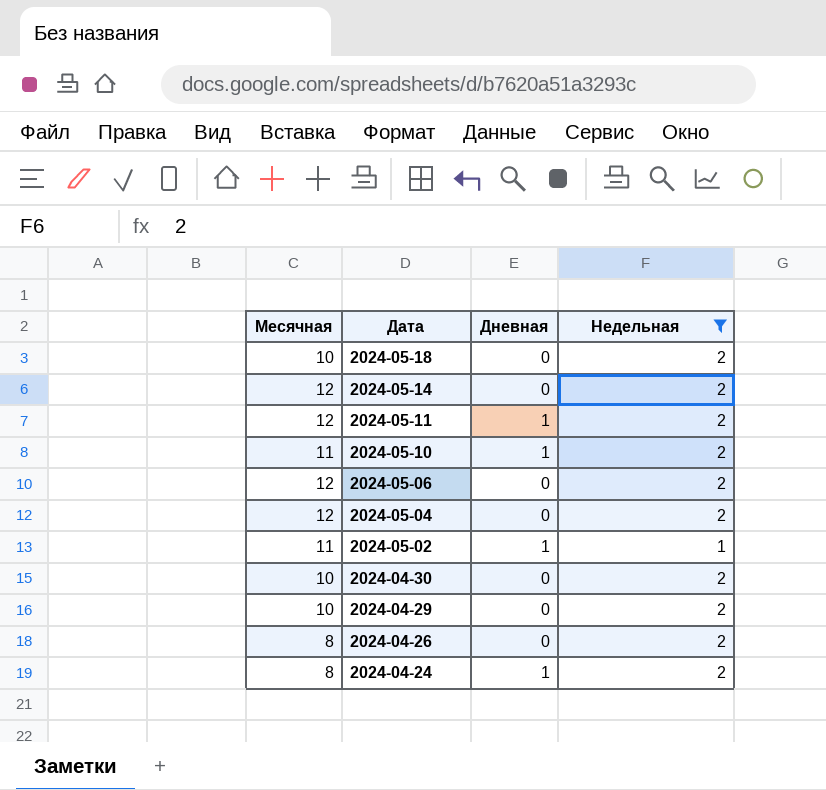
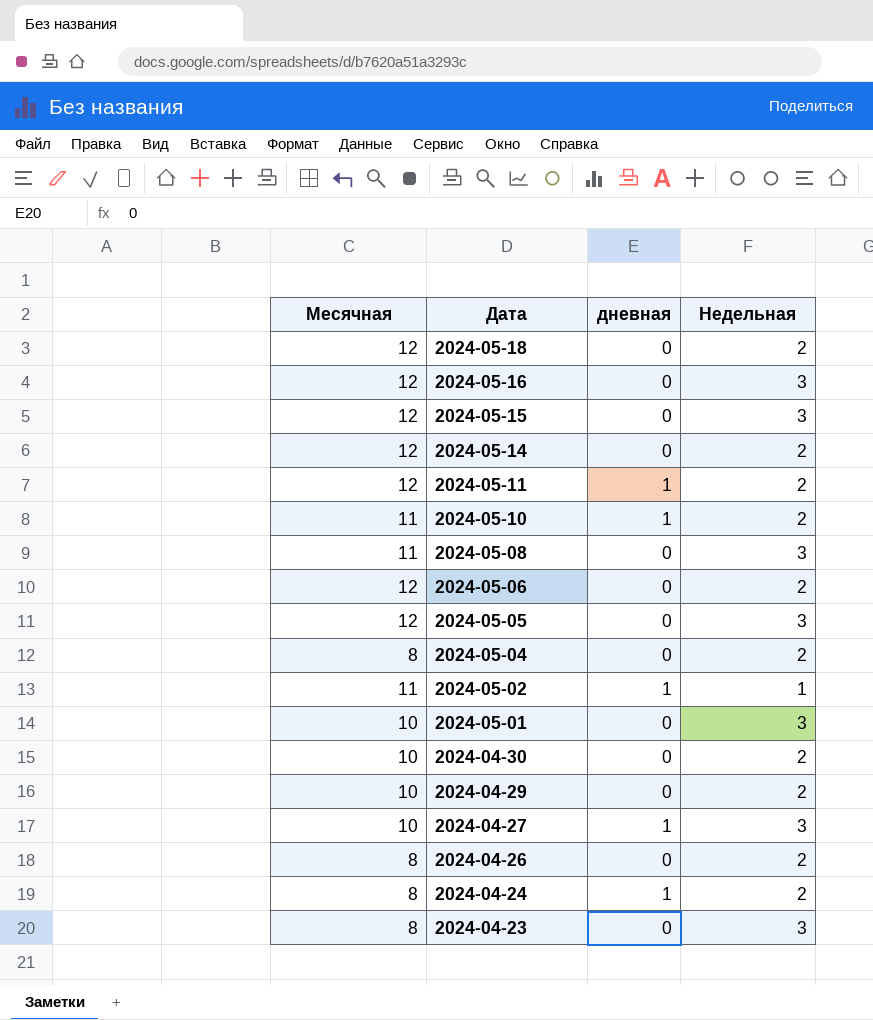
filter: Недельная != 3 -> none
column name: Дневная -> дневная
2024-05-18 | Месячная: 10 -> 12
2024-05-04 | Месячная: 12 -> 8

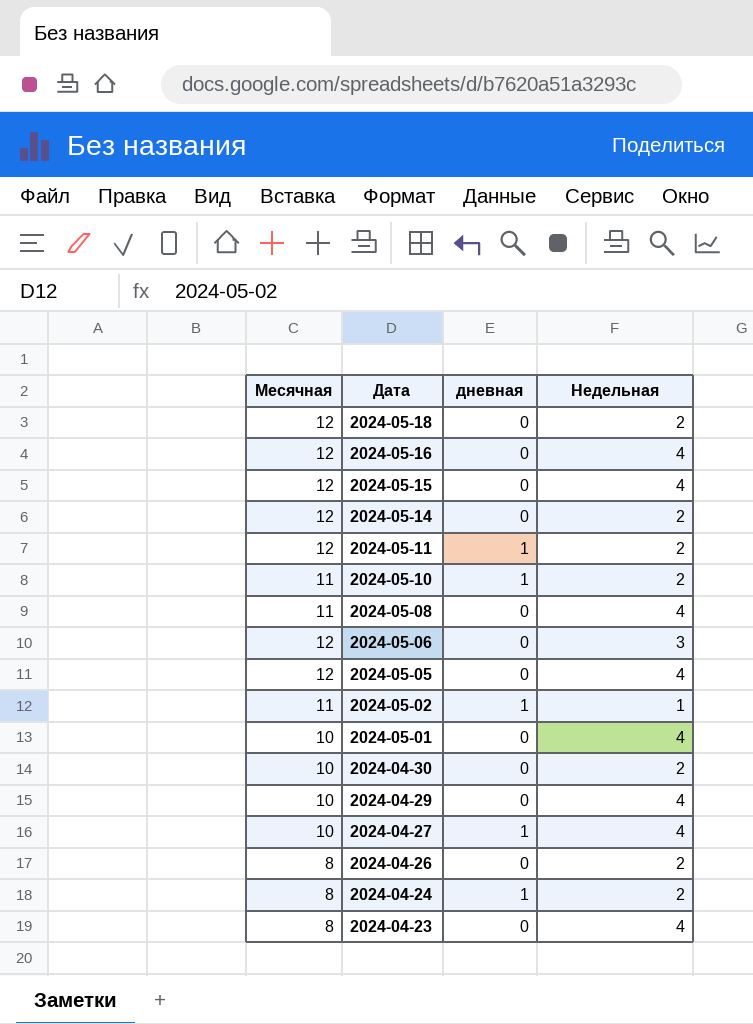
row 2024-05-04: 8 | 0 | 2 -> none
2024-05-16 | Недельная: 3 -> 4
2024-05-15 | Недельная: 3 -> 4
2024-05-08 | Недельная: 3 -> 4
2024-05-06 | Недельная: 2 -> 3
2024-05-05 | Недельная: 3 -> 4
2024-05-01 | Недельная: 3 -> 4
2024-04-29 | Недельная: 2 -> 4
2024-04-27 | Недельная: 3 -> 4
2024-04-23 | Недельная: 3 -> 4

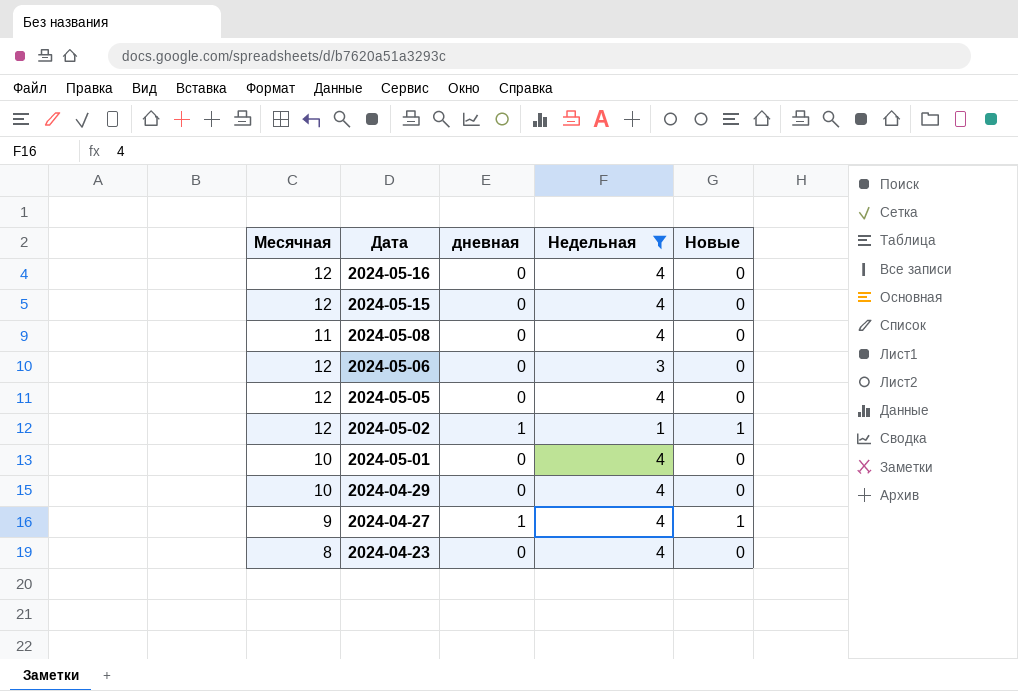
filter: none -> Недельная != 2
column Новые | position: none -> 5
2024-05-02 | Месячная: 11 -> 12
2024-04-27 | Месячная: 10 -> 9

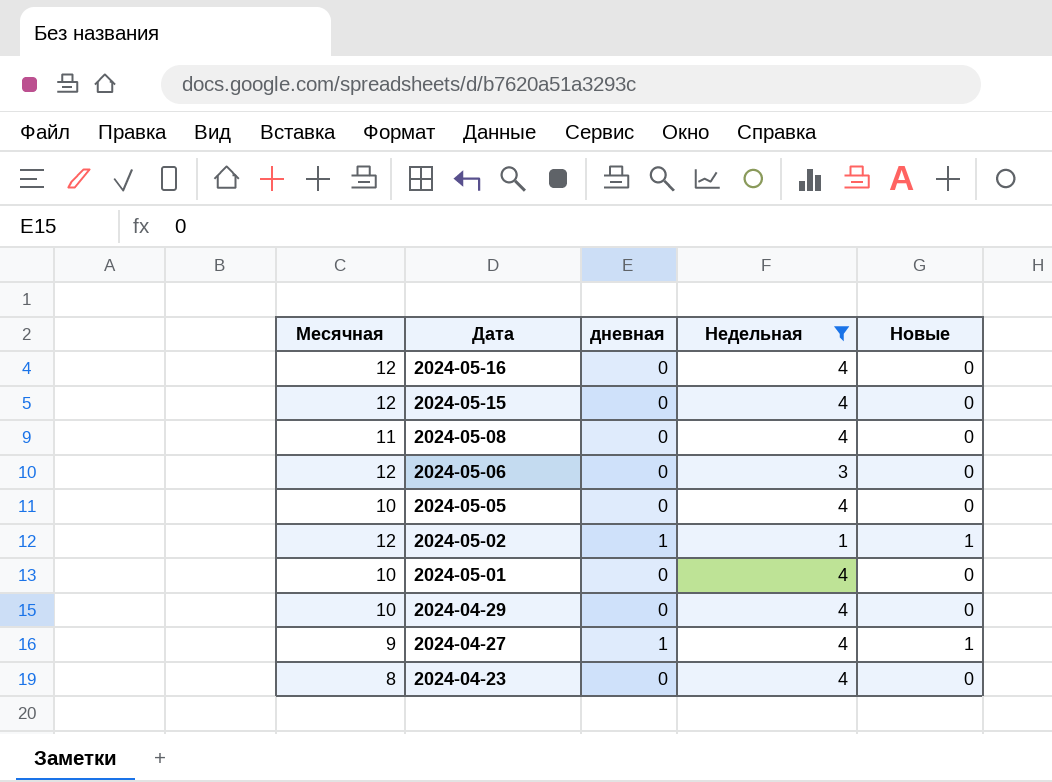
2024-05-05 | Месячная: 12 -> 10

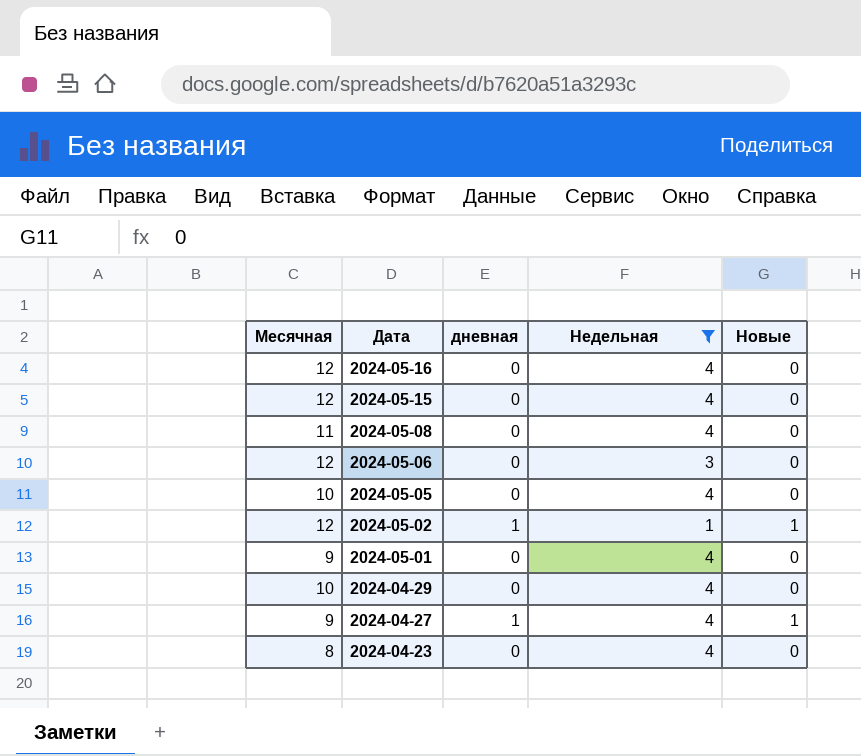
2024-05-01 | Месячная: 10 -> 9

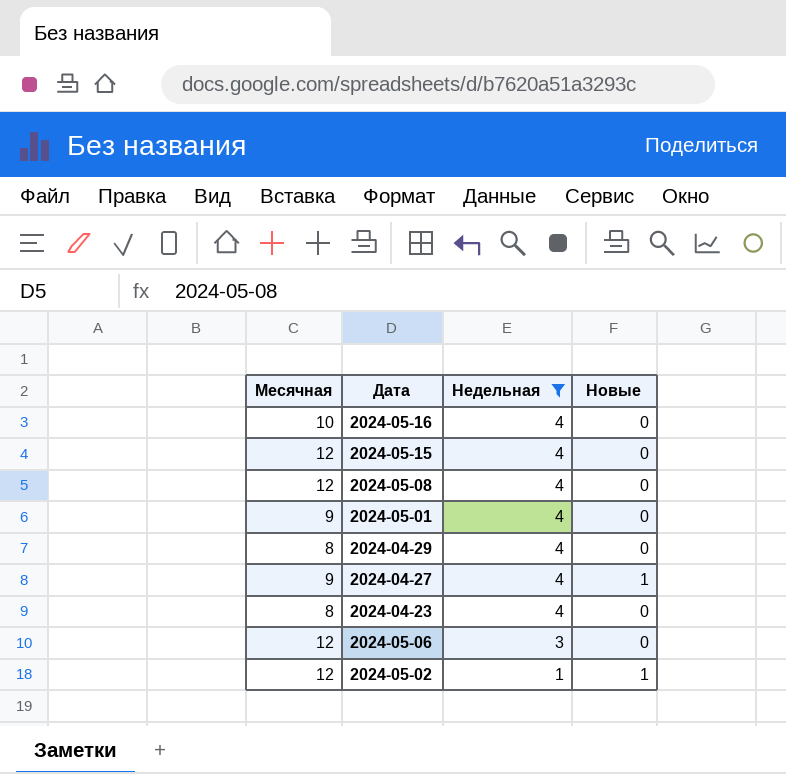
row order: Дата descending -> Недельная descending
column дневная | position: 3 -> none
row 2024-05-05: 10 | 0 | 4 | 0 -> none
2024-05-16 | Месячная: 12 -> 10
2024-05-08 | Месячная: 11 -> 12
2024-04-29 | Месячная: 10 -> 8

